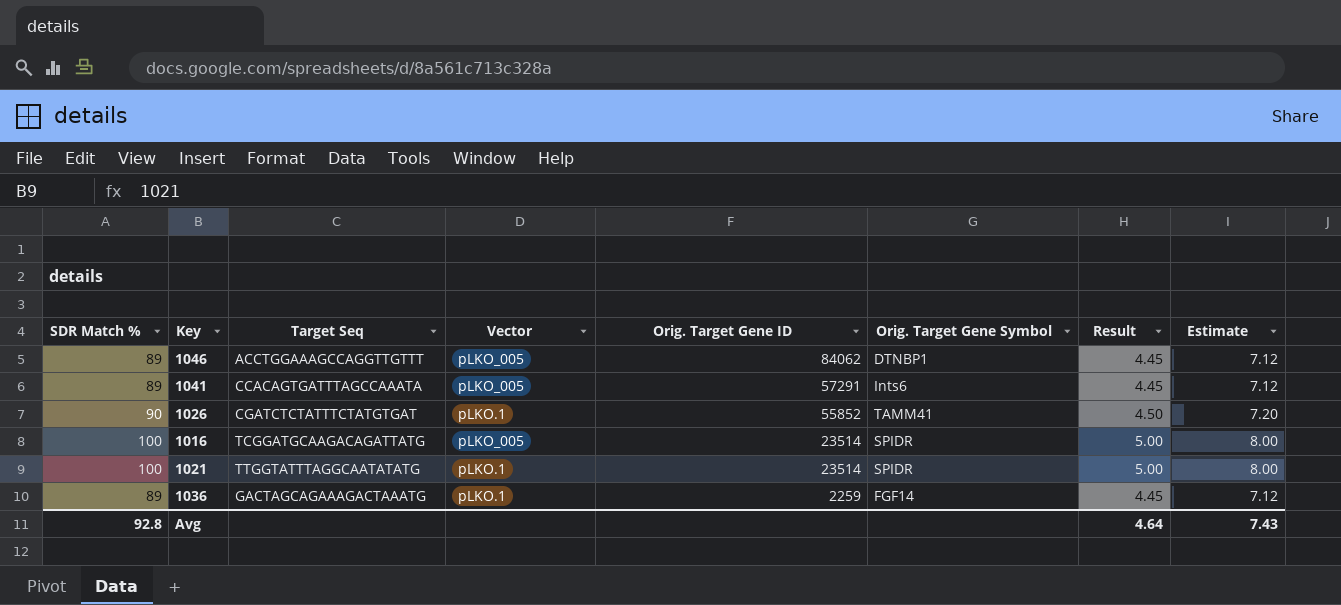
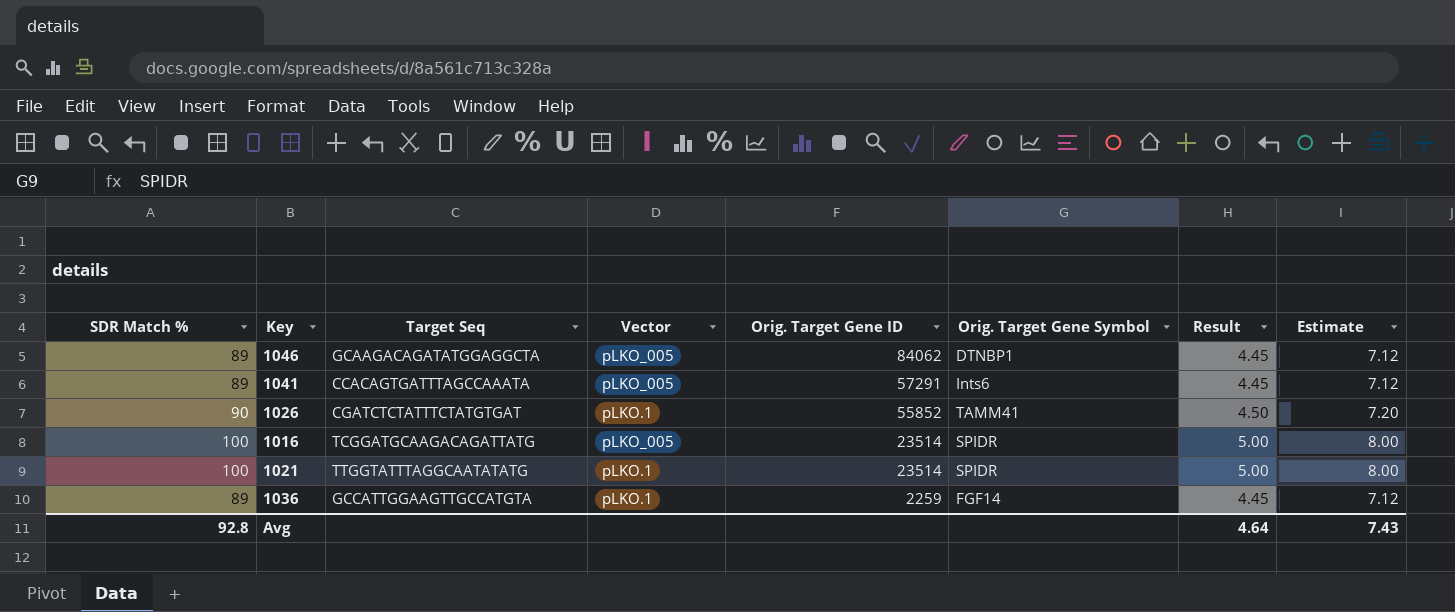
1046 | Target Seq: ACCTGGAAAGCCAGGTTGTTT -> GCAAGACAGATATGGAGGCTA
1036 | Target Seq: GACTAGCAGAAAGACTAAATG -> GCCATTGGAAGTTGCCATGTA

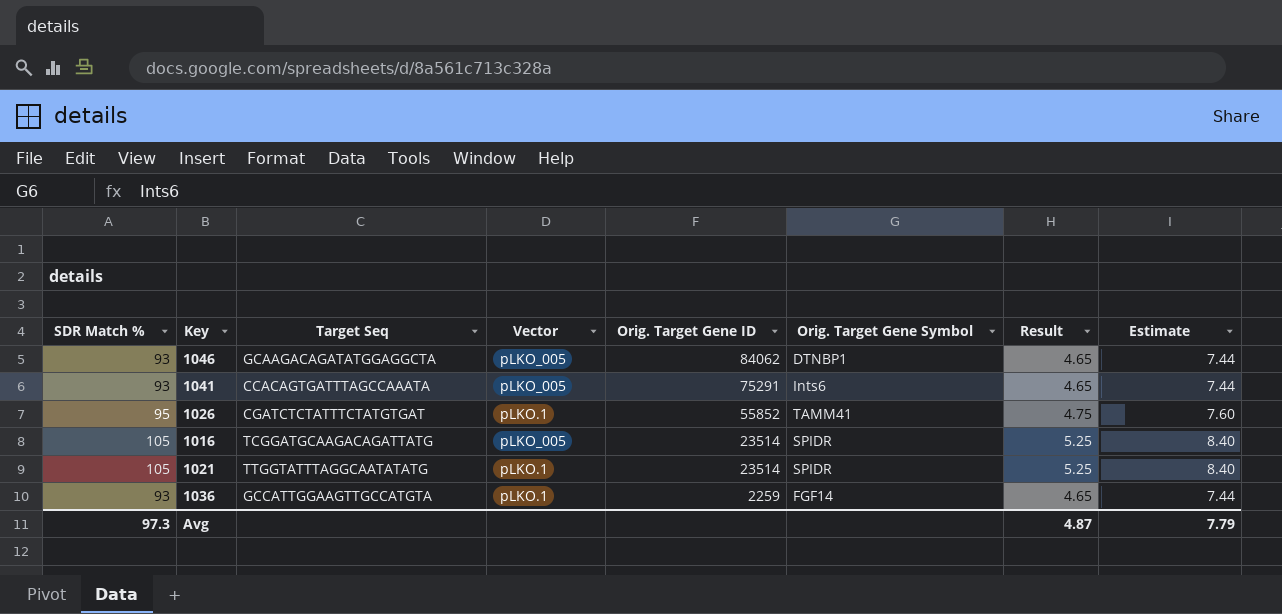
1046 | SDR Match %: 89 -> 93
1046 | Result: 4.45 -> 4.65
1046 | Estimate: 7.12 -> 7.44
1041 | SDR Match %: 89 -> 93
1041 | Orig. Target Gene ID: 57291 -> 75291
1041 | Result: 4.45 -> 4.65
1041 | Estimate: 7.12 -> 7.44
1026 | SDR Match %: 90 -> 95
1026 | Result: 4.50 -> 4.75
1026 | Estimate: 7.20 -> 7.60
1016 | SDR Match %: 100 -> 105
1016 | Result: 5.00 -> 5.25
1016 | Estimate: 8.00 -> 8.40
1021 | SDR Match %: 100 -> 105
1021 | Result: 5.00 -> 5.25
1021 | Estimate: 8.00 -> 8.40
1036 | SDR Match %: 89 -> 93
1036 | Result: 4.45 -> 4.65
1036 | Estimate: 7.12 -> 7.44
Avg | SDR Match %: 92.8 -> 97.3
Avg | Result: 4.64 -> 4.87
Avg | Estimate: 7.43 -> 7.79

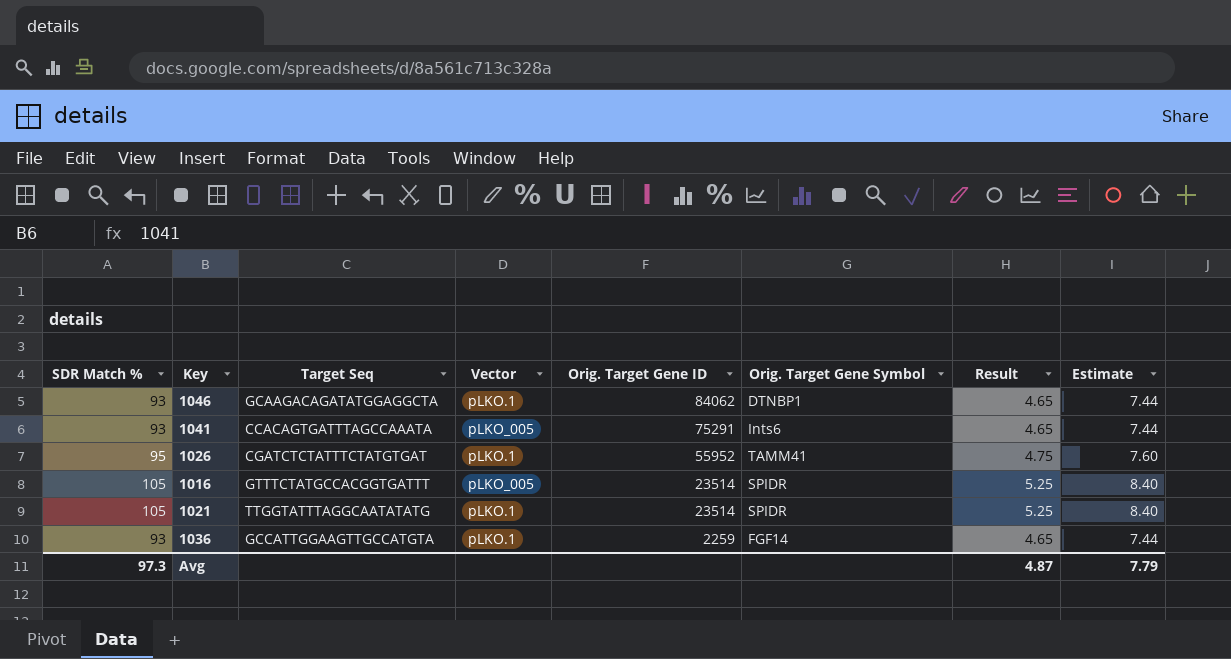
1046 | Vector: pLKO_005 -> pLKO.1
1026 | Orig. Target Gene ID: 55852 -> 55952
1016 | Target Seq: TCGGATGCAAGACAGATTATG -> GTTTCTATGCCACGGTGATTT

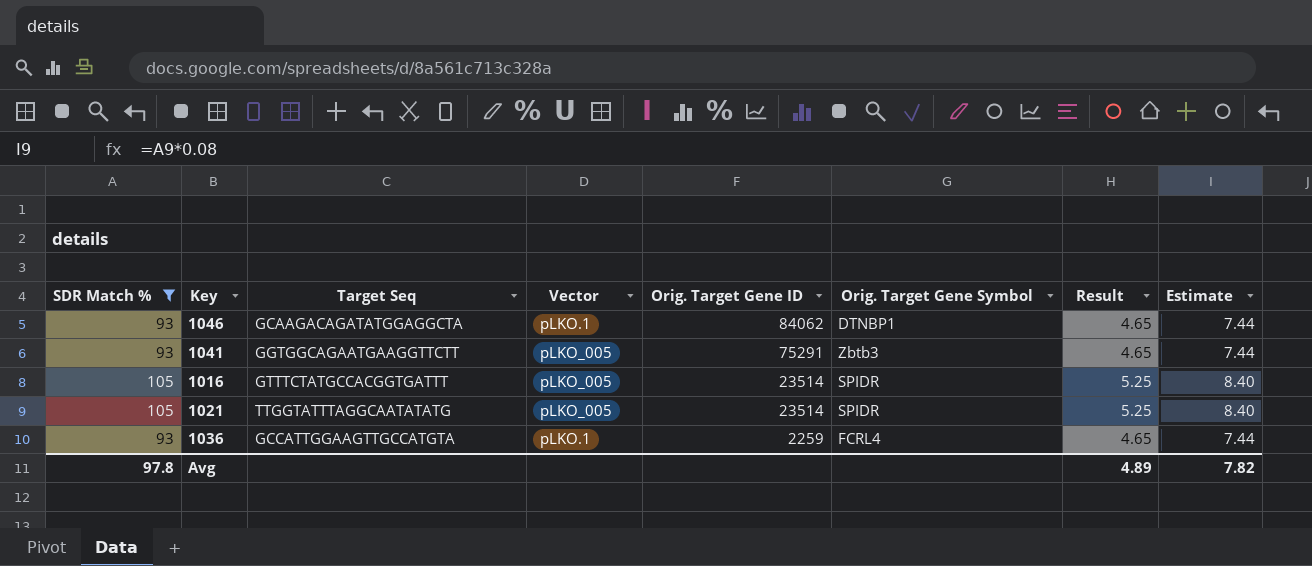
filter: none -> SDR Match % != 95
1041 | Target Seq: CCACAGTGATTTAGCCAAATA -> GGTGGCAGAATGAAGGTTCTT
1041 | Orig. Target Gene Symbol: Ints6 -> Zbtb3
1021 | Vector: pLKO.1 -> pLKO_005
1036 | Orig. Target Gene Symbol: FGF14 -> FCRL4
Avg | SDR Match %: 97.3 -> 97.8
Avg | Result: 4.87 -> 4.89
Avg | Estimate: 7.79 -> 7.82

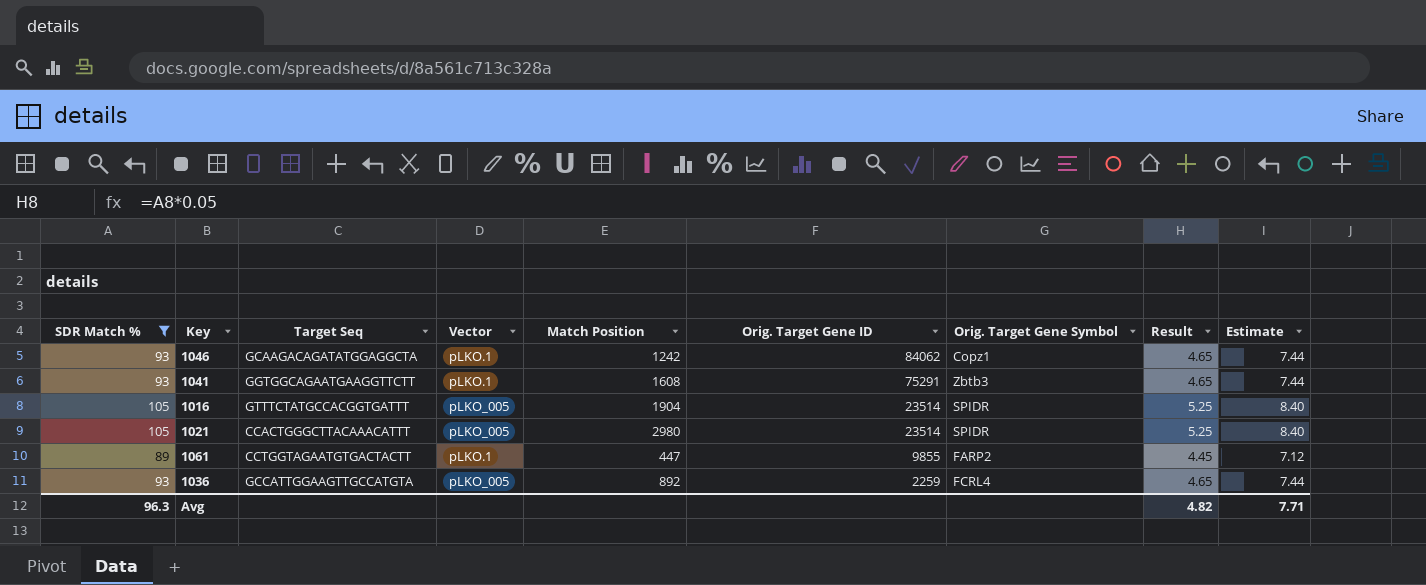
column Match Position | position: none -> 5
1046 | Orig. Target Gene Symbol: DTNBP1 -> Copz1
1041 | Vector: pLKO_005 -> pLKO.1
1021 | Target Seq: TTGGTATTTAGGCAATATATG -> CCACTGGGCTTACAAACATTT
row 1061: none -> 89 | CCTGGTAGAATGTGACTACTT | pLKO.1 | 447 | 9855 | FARP2 | 4.45 | 7.12
1036 | Vector: pLKO.1 -> pLKO_005
Avg | SDR Match %: 97.8 -> 96.3
Avg | Result: 4.89 -> 4.82
Avg | Estimate: 7.82 -> 7.71

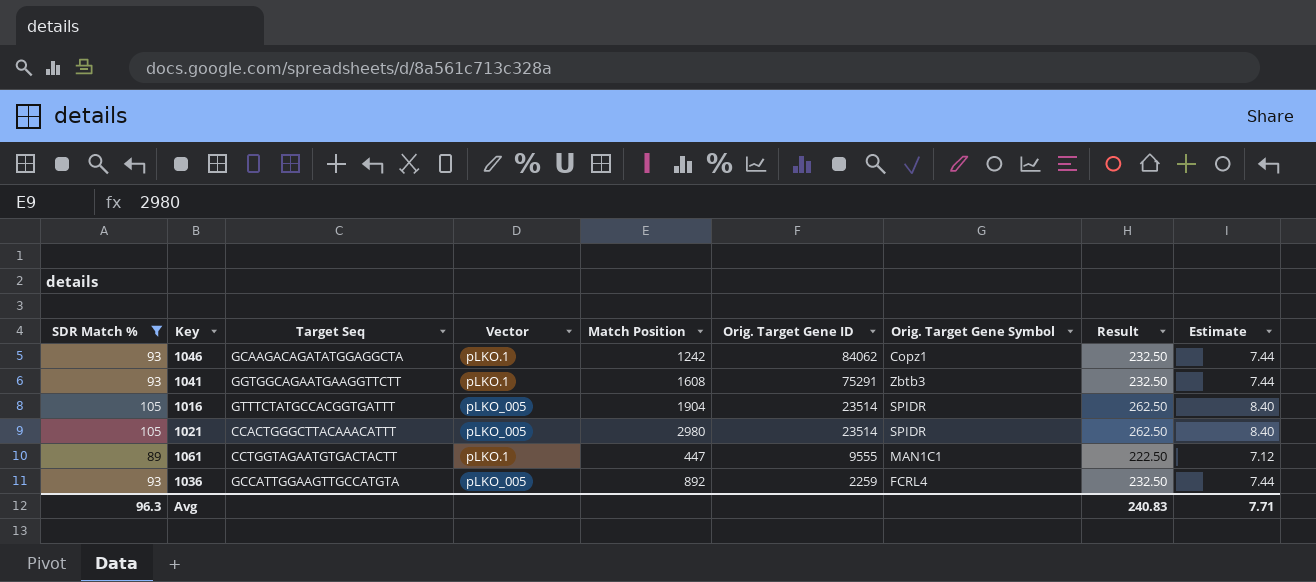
column Result | formula: [SDR Match %] * 0.05 -> [SDR Match %] * 2.5
1061 | Orig. Target Gene ID: 9855 -> 9555
1061 | Orig. Target Gene Symbol: FARP2 -> MAN1C1
Avg | Result: 4.82 -> 240.83

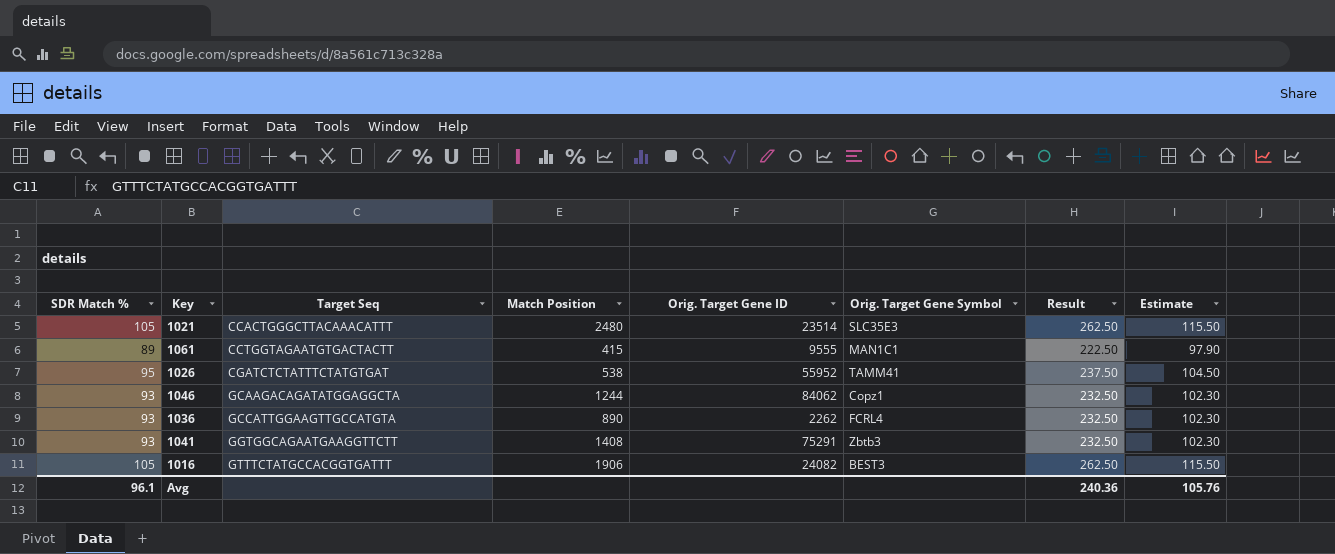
filter: SDR Match % != 95 -> none
row order: Orig. Target Gene ID descending -> Target Seq ascending
column Vector | position: 4 -> none
column Estimate | formula: [SDR Match %] * 0.08 -> [SDR Match %] * 1.1
1021 | Match Position: 2980 -> 2480
1021 | Orig. Target Gene Symbol: SPIDR -> SLC35E3
1061 | Match Position: 447 -> 415
1046 | Match Position: 1242 -> 1244
1036 | Match Position: 892 -> 890
1036 | Orig. Target Gene ID: 2259 -> 2262
1041 | Match Position: 1608 -> 1408
1016 | Match Position: 1904 -> 1906
1016 | Orig. Target Gene ID: 23514 -> 24082
1016 | Orig. Target Gene Symbol: SPIDR -> BEST3
Avg | SDR Match %: 96.3 -> 96.1
Avg | Result: 240.83 -> 240.36
Avg | Estimate: 7.71 -> 105.76

